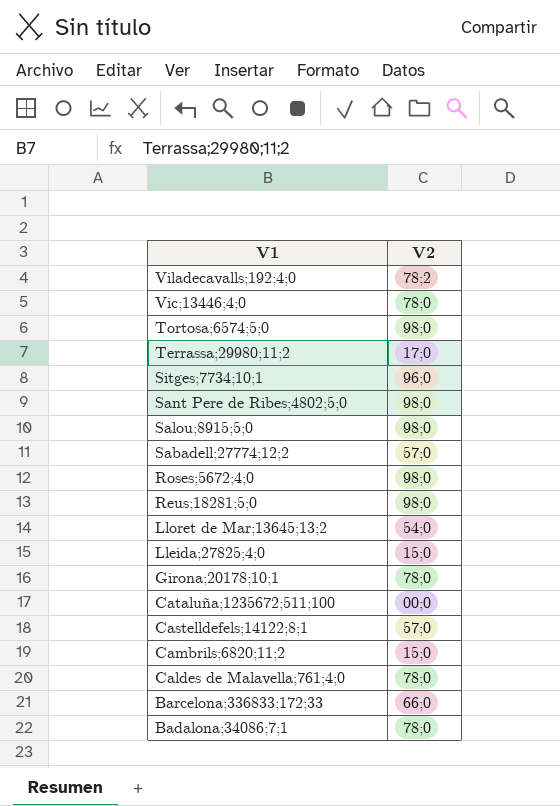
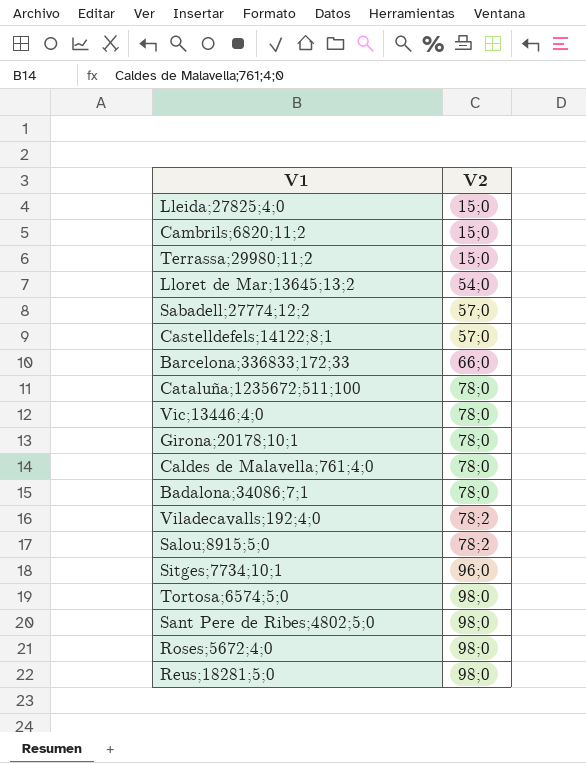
row order: V1 descending -> V2 ascending
Terrassa;29980;11;2 | V2: 17;0 -> 15;0
Cataluña;1235672;511;100 | V2: 00;0 -> 78;0
Salou;8915;5;0 | V2: 98;0 -> 78;2

